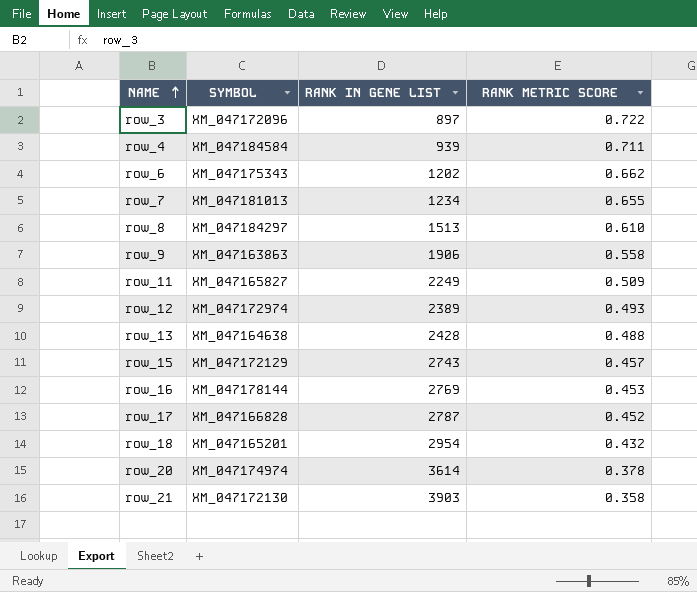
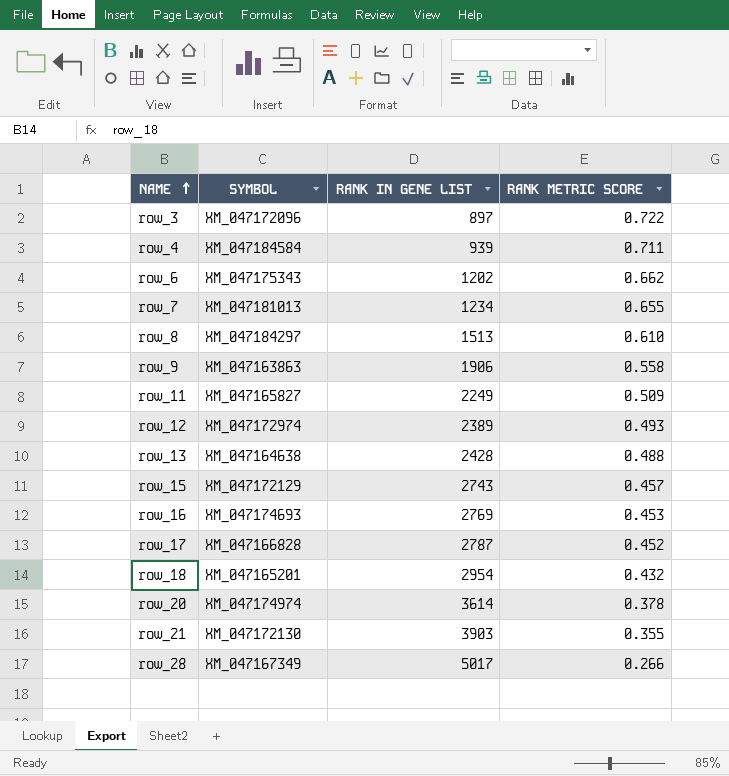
row_16 | SYMBOL: XM_047178144 -> XM_047174693
row_21 | RANK METRIC SCORE: 0.358 -> 0.355
row row_28: none -> XM_047167349 | 5017 | 0.266

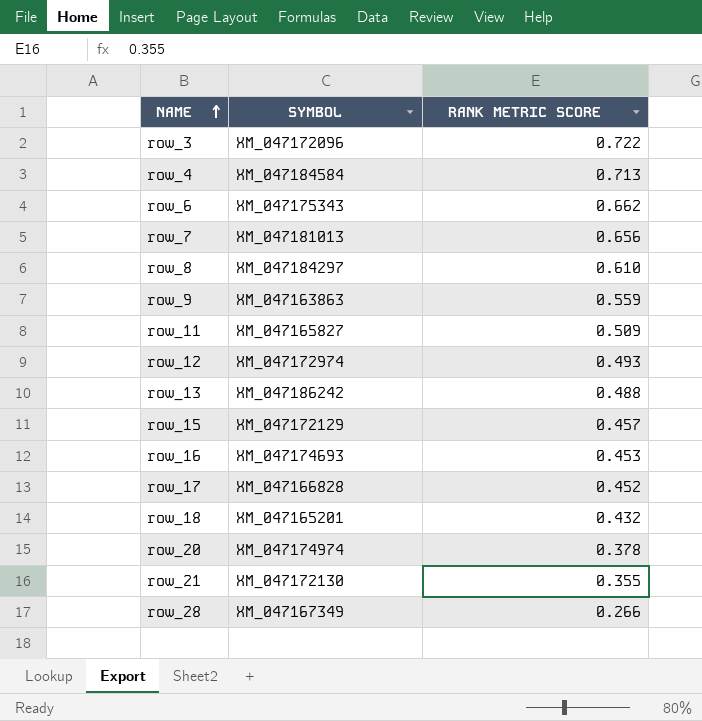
column RANK IN GENE LIST | position: 3 -> none
row_4 | RANK METRIC SCORE: 0.711 -> 0.713
row_7 | RANK METRIC SCORE: 0.655 -> 0.656
row_9 | RANK METRIC SCORE: 0.558 -> 0.559
row_13 | SYMBOL: XM_047164638 -> XM_047186242

